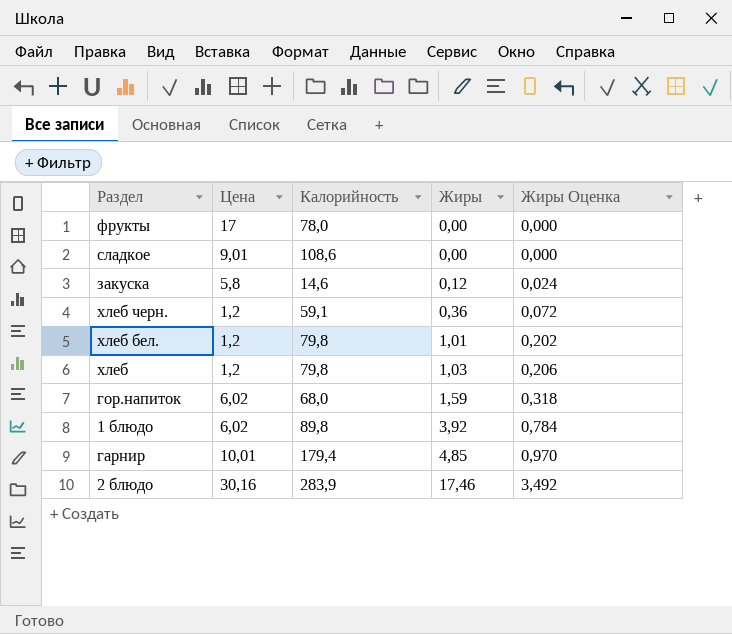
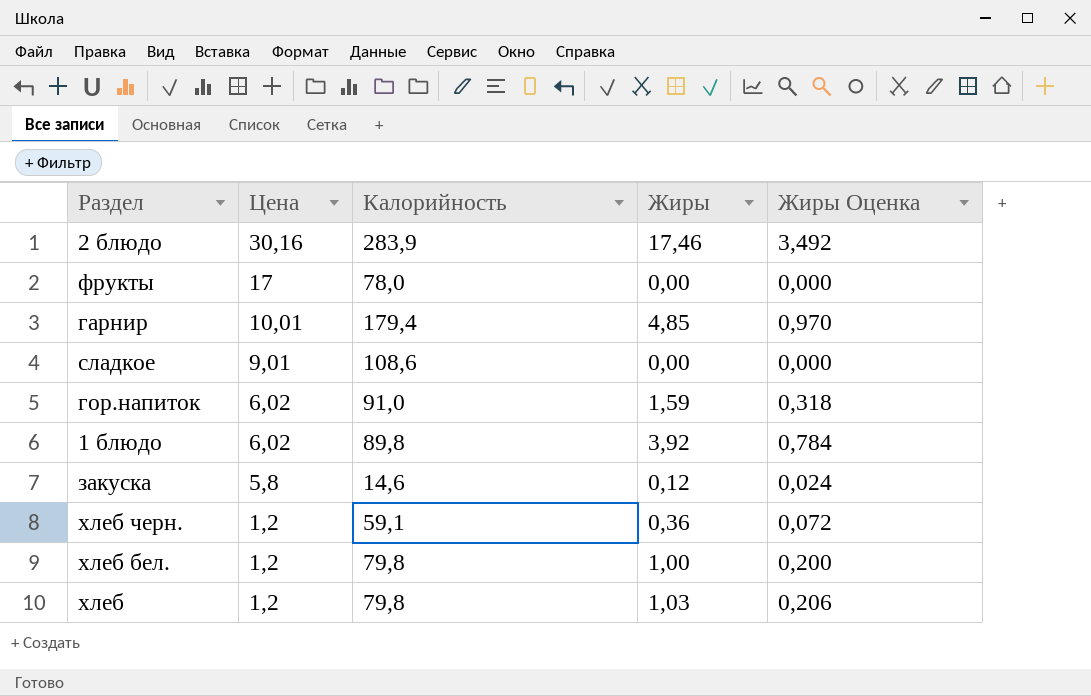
row order: Жиры ascending -> Цена descending
гор.напиток | Калорийность: 68,0 -> 91,0
хлеб бел. | Жиры: 1,01 -> 1,00
хлеб бел. | Жиры Оценка: 0,202 -> 0,200

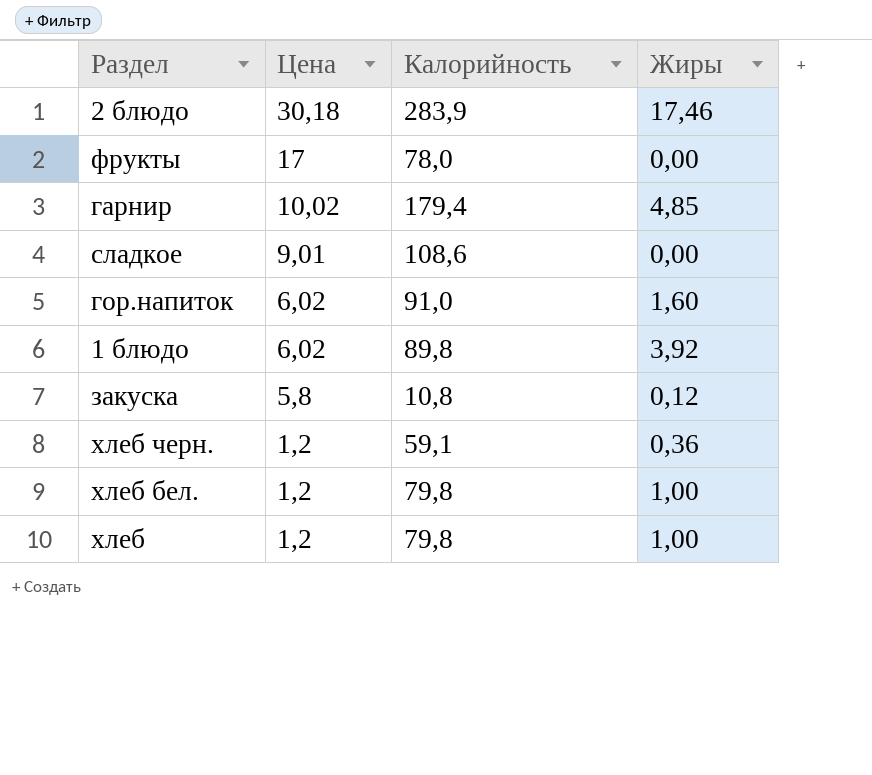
column Жиры Оценка | formula: [Жиры] * 0,2 -> none
2 блюдо | Цена: 30,16 -> 30,18
гарнир | Цена: 10,01 -> 10,02
гор.напиток | Жиры: 1,59 -> 1,60
закуска | Калорийность: 14,6 -> 10,8
хлеб | Жиры: 1,03 -> 1,00

